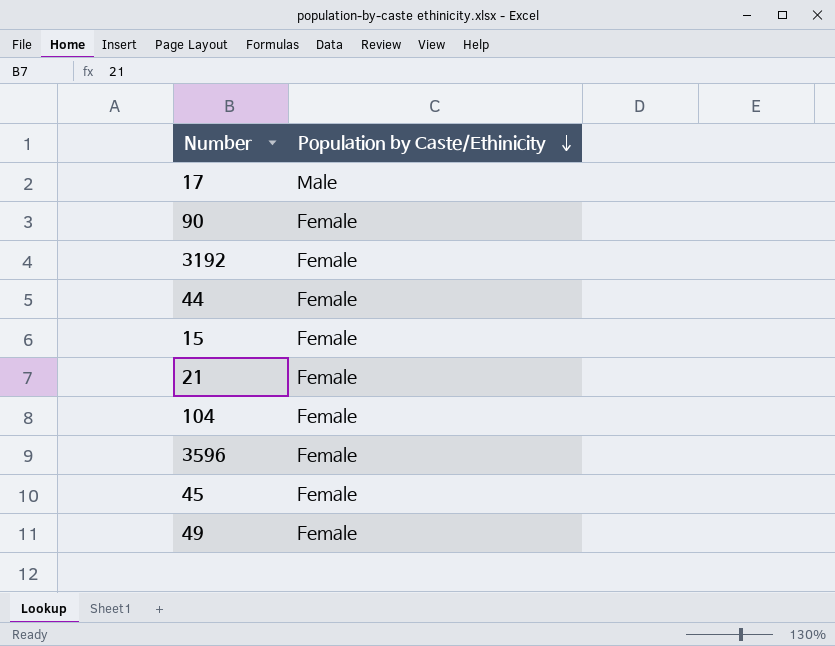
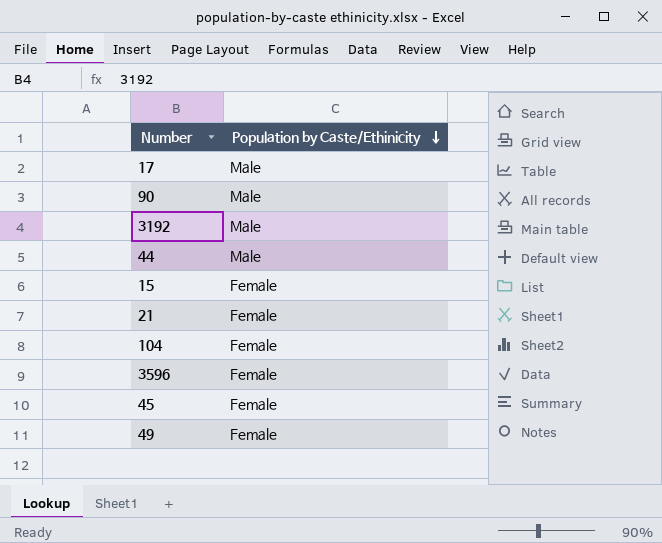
90 | Population by Caste/Ethinicity: Female -> Male
3192 | Population by Caste/Ethinicity: Female -> Male
44 | Population by Caste/Ethinicity: Female -> Male

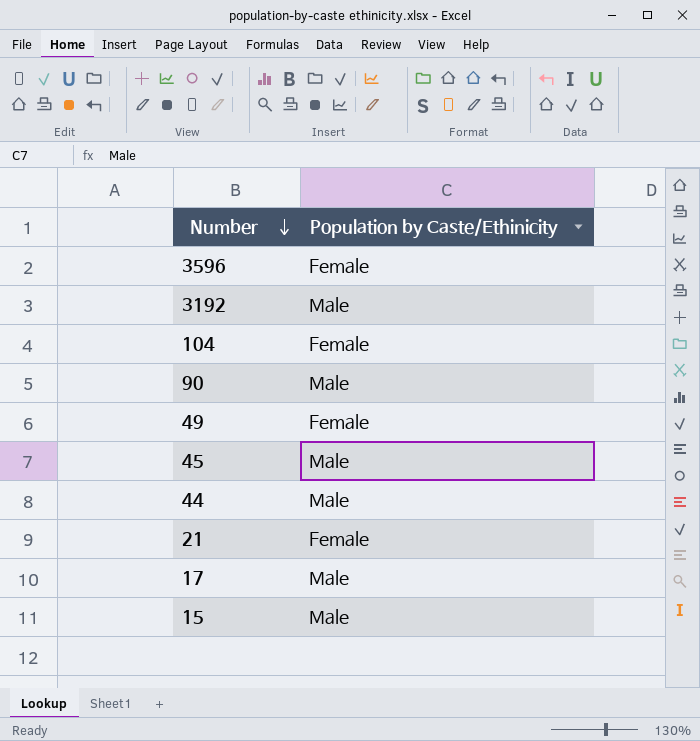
row order: Population by Caste/Ethinicity descending -> Number descending
45 | Population by Caste/Ethinicity: Female -> Male
15 | Population by Caste/Ethinicity: Female -> Male

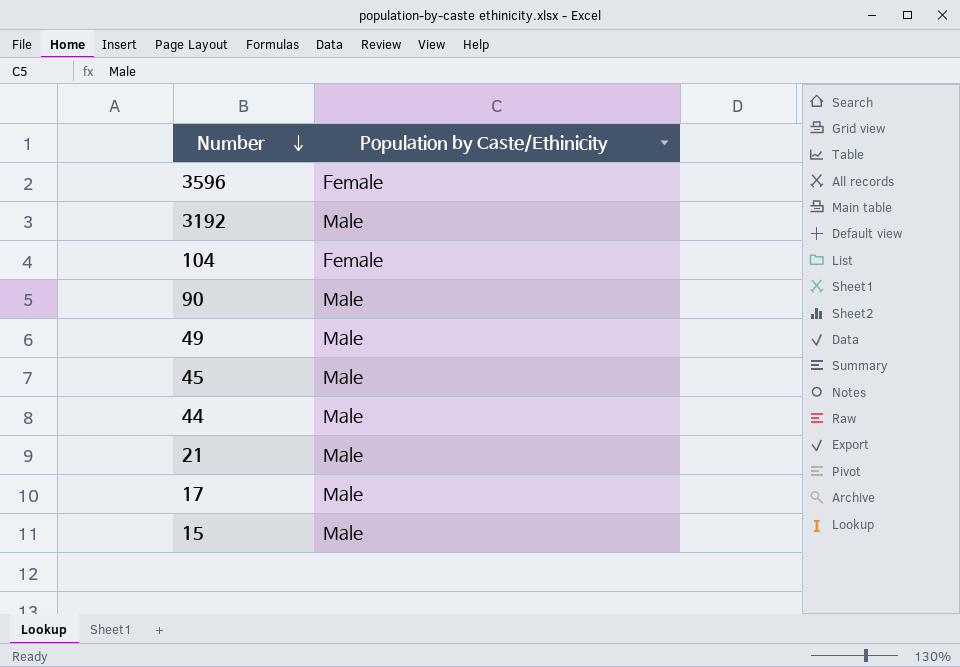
49 | Population by Caste/Ethinicity: Female -> Male
21 | Population by Caste/Ethinicity: Female -> Male

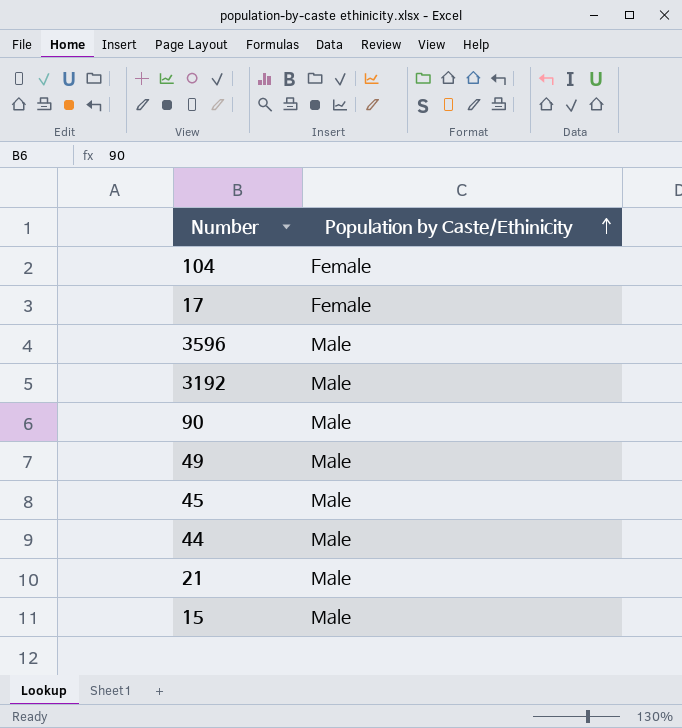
row order: Number descending -> Population by Caste/Ethinicity ascending
17 | Population by Caste/Ethinicity: Male -> Female
3596 | Population by Caste/Ethinicity: Female -> Male

